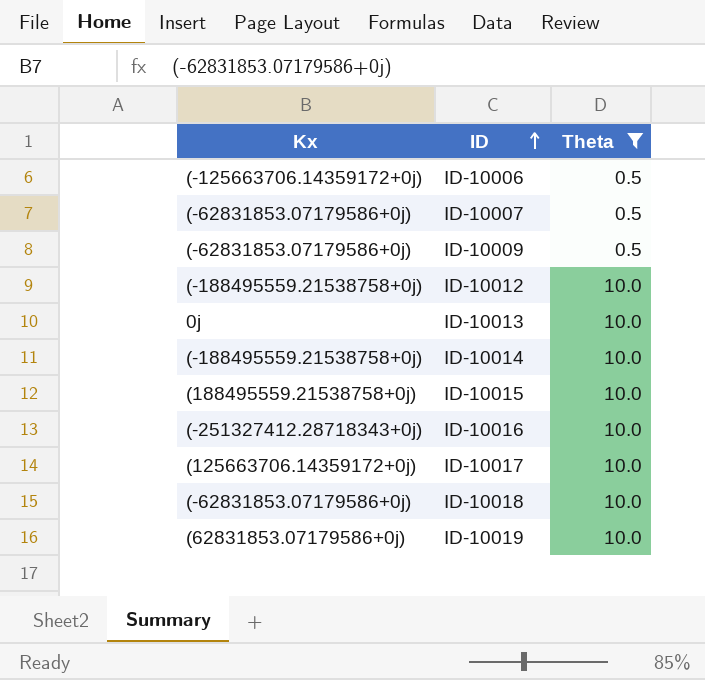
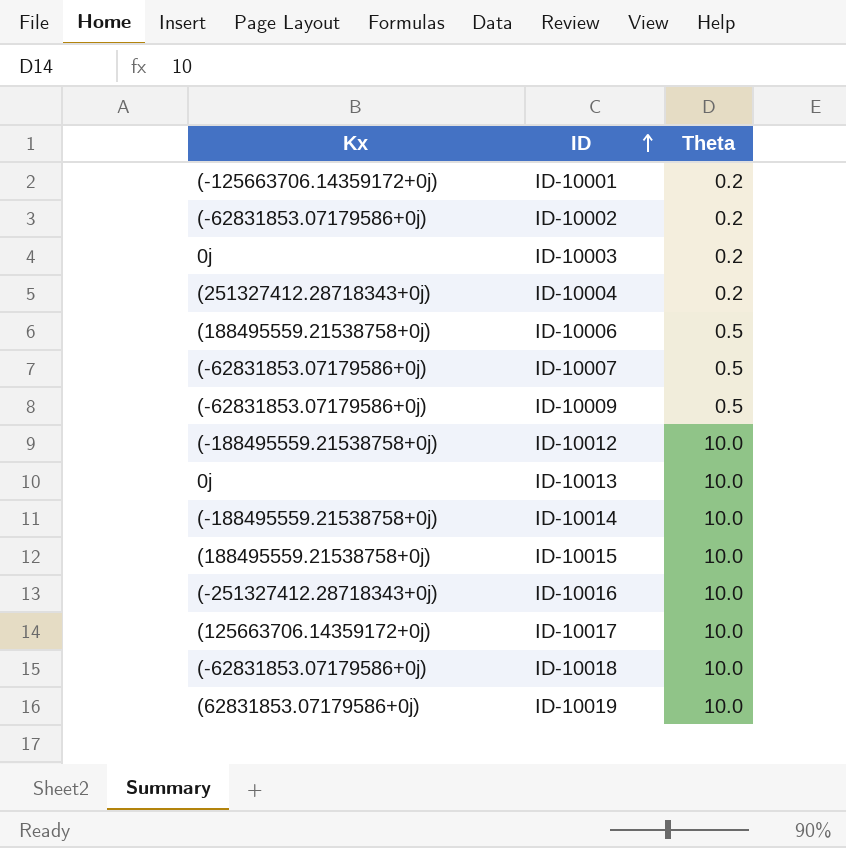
filter: Theta != 0.2 -> none
ID-10006 | Kx: (-125663706.14359172+0j) -> (188495559.21538758+0j)

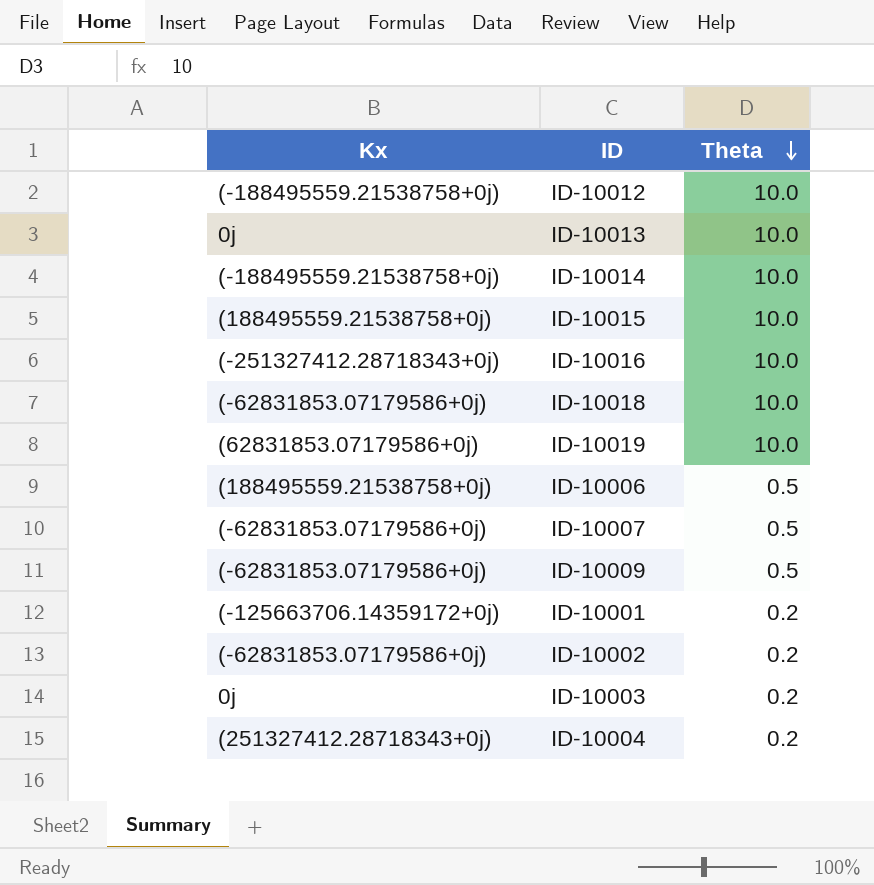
row order: ID ascending -> Theta descending
row ID-10017: (125663706.14359172+0j) | 10.0 -> none

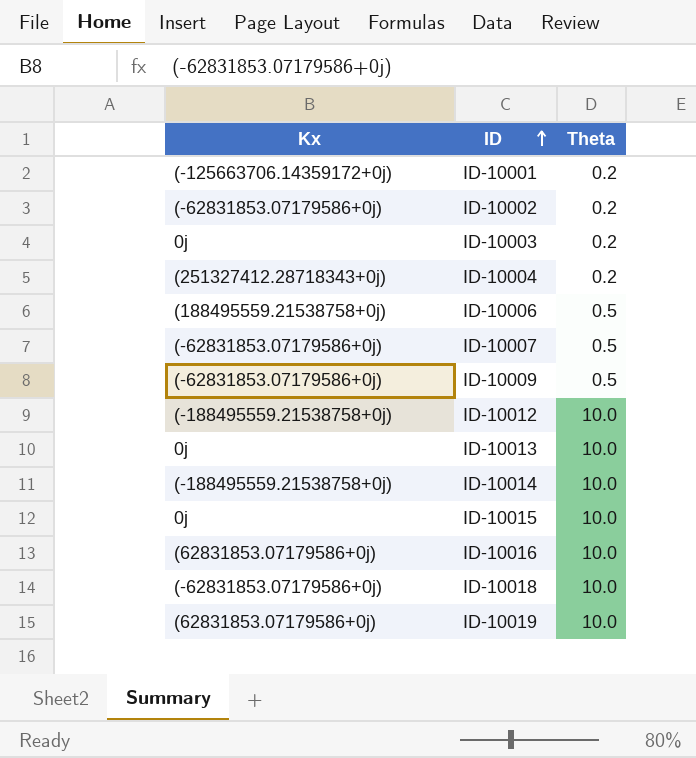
row order: Theta descending -> ID ascending
ID-10015 | Kx: (188495559.21538758+0j) -> 0j
ID-10016 | Kx: (-251327412.28718343+0j) -> (62831853.07179586+0j)

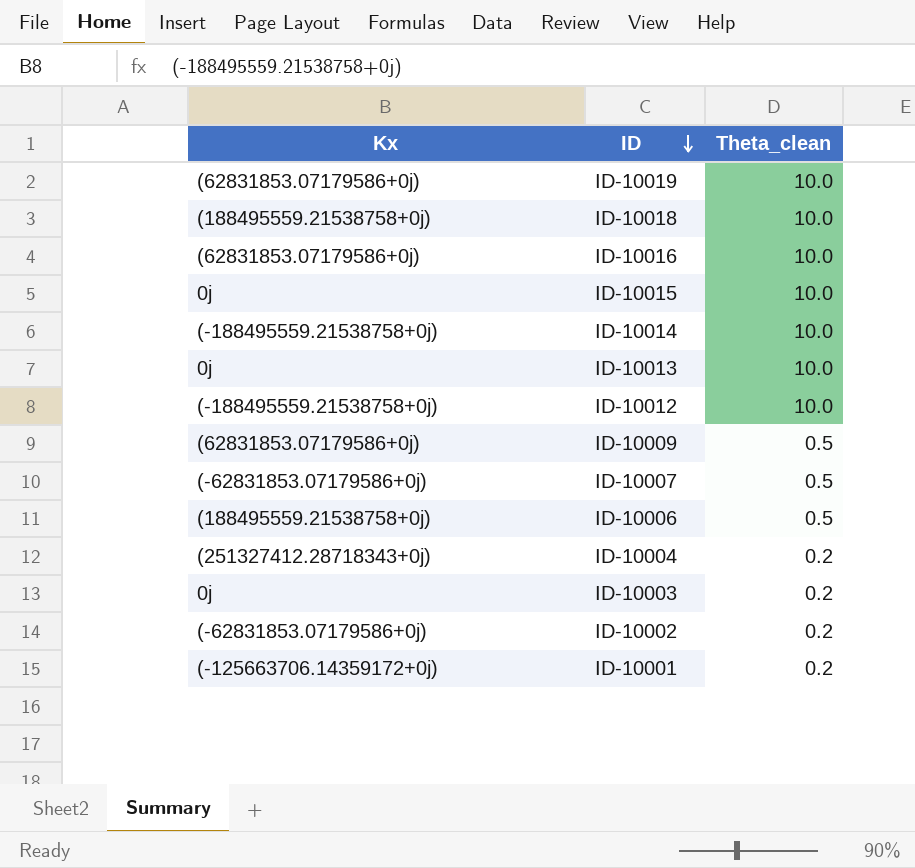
row order: ID ascending -> ID descending
column name: Theta -> Theta_clean
ID-10018 | Kx: (-62831853.07179586+0j) -> (188495559.21538758+0j)
ID-10009 | Kx: (-62831853.07179586+0j) -> (62831853.07179586+0j)

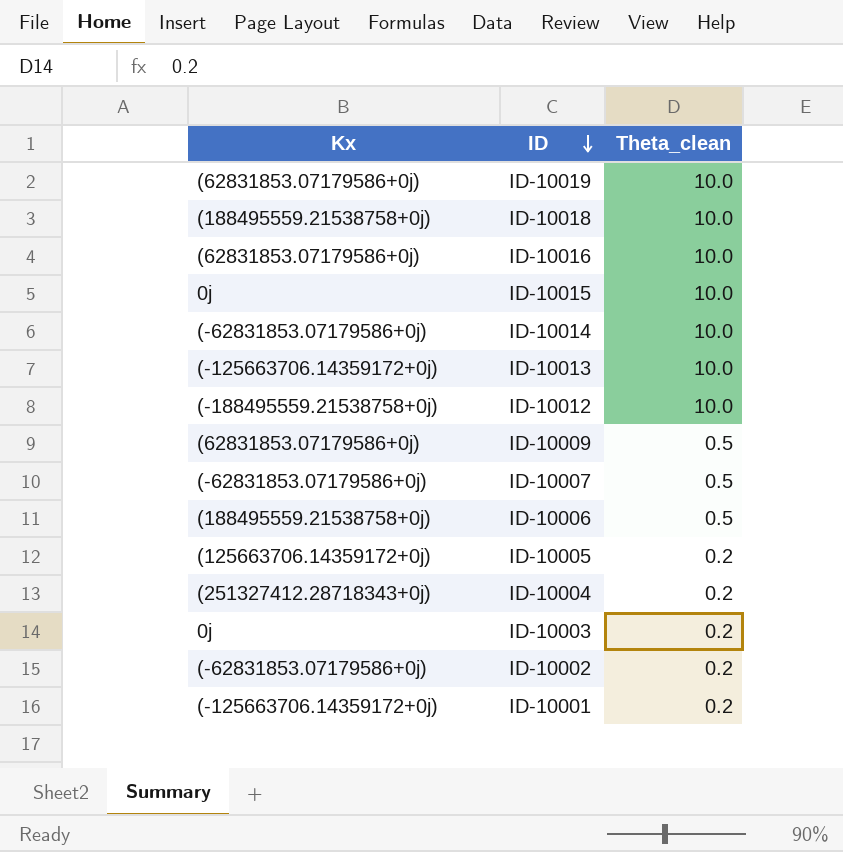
ID-10014 | Kx: (-188495559.21538758+0j) -> (-62831853.07179586+0j)
ID-10013 | Kx: 0j -> (-125663706.14359172+0j)
row ID-10005: none -> (125663706.14359172+0j) | 0.2

